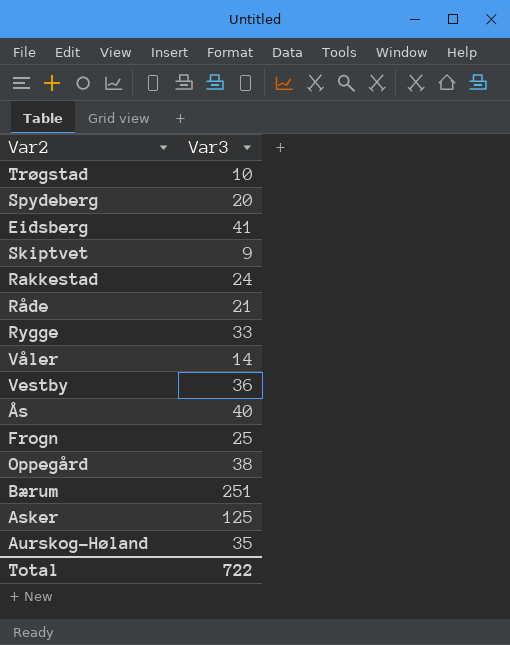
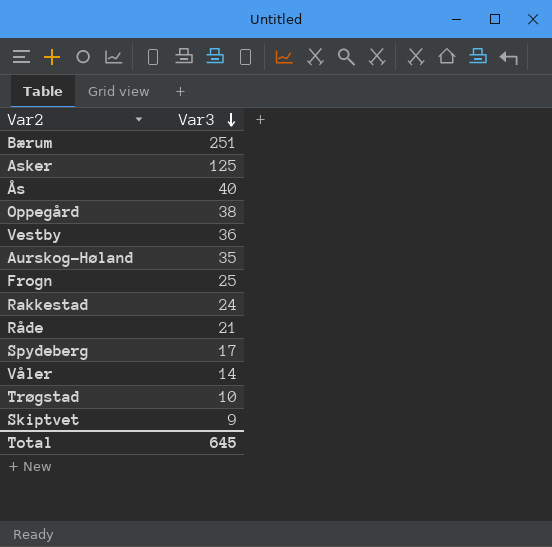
row order: none -> Var3 descending
row Eidsberg: 41 -> none
row Rygge: 33 -> none
Spydeberg | Var3: 20 -> 17
Total | Var3: 722 -> 645

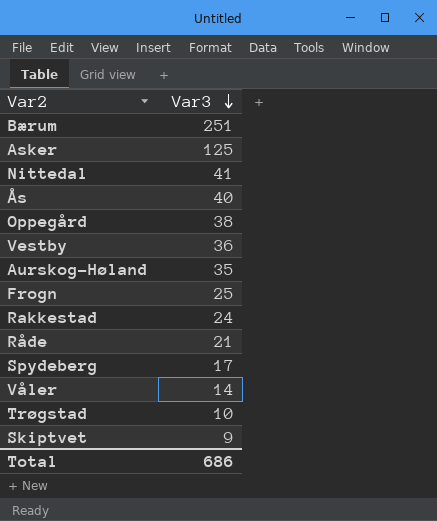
row Nittedal: none -> 41
Total | Var3: 645 -> 686

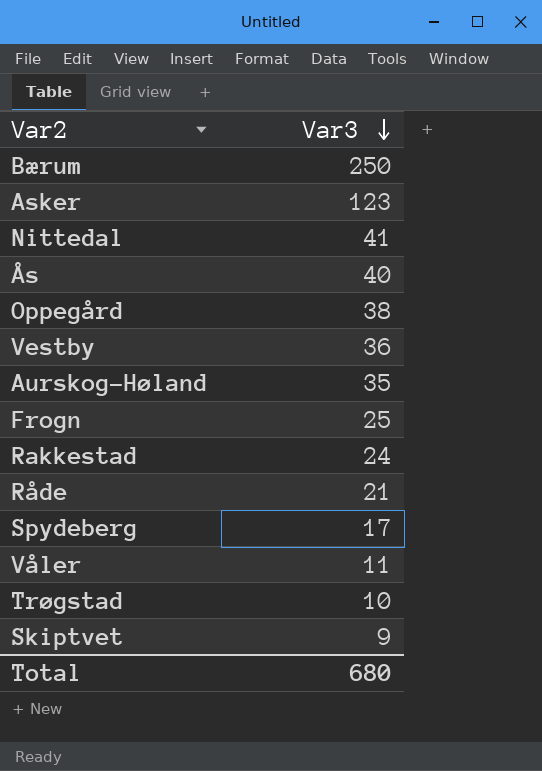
Bærum | Var3: 251 -> 250
Asker | Var3: 125 -> 123
Våler | Var3: 14 -> 11
Total | Var3: 686 -> 680

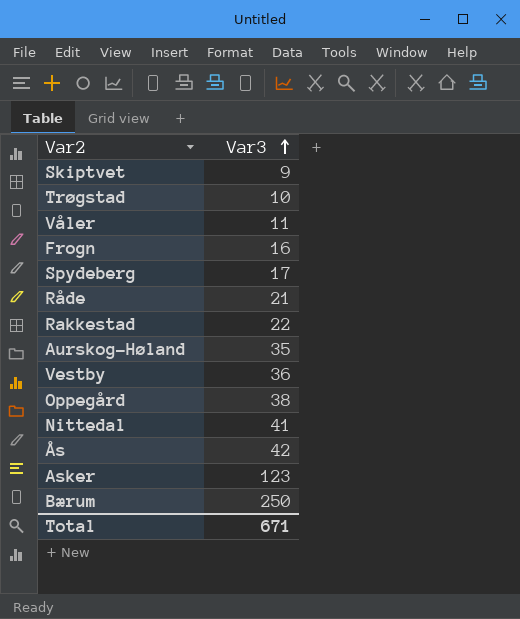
row order: Var3 descending -> Var3 ascending
Frogn | Var3: 25 -> 16
Rakkestad | Var3: 24 -> 22
Ås | Var3: 40 -> 42
Total | Var3: 680 -> 671

